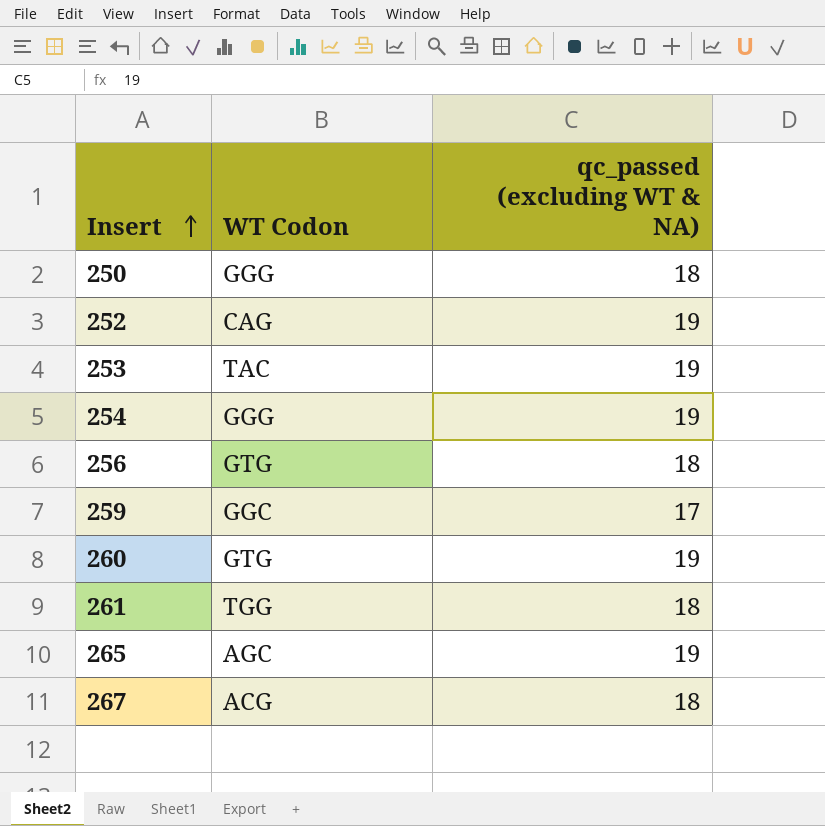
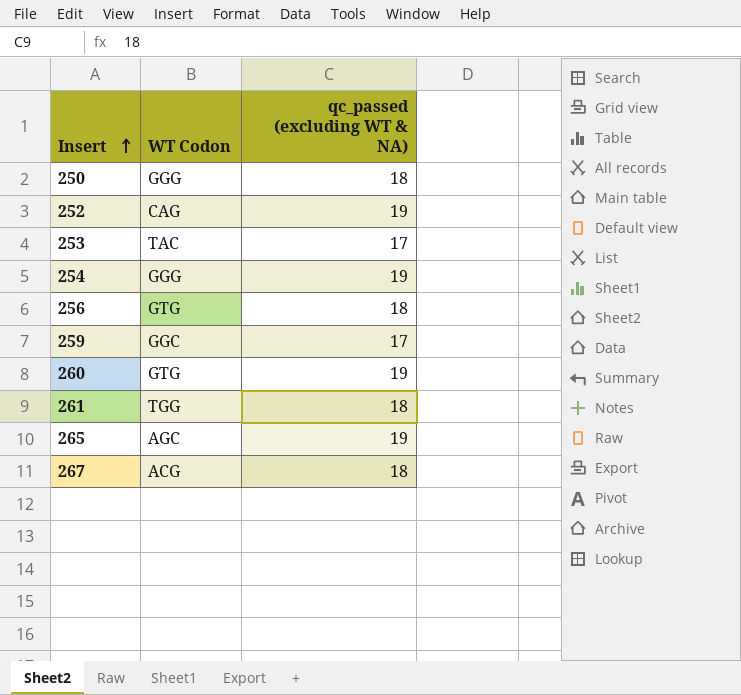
253 | qc_passed (excluding WT & NA): 19 -> 17

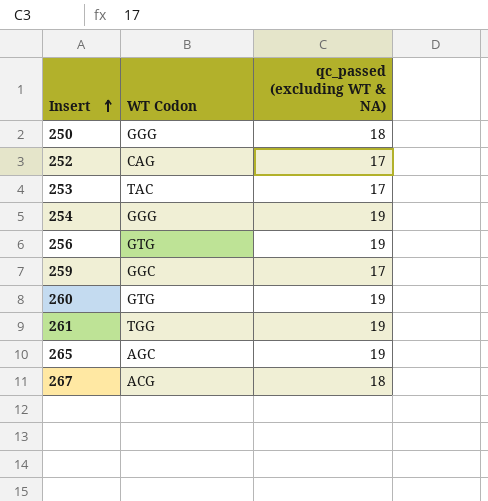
252 | qc_passed (excluding WT & NA): 19 -> 17
256 | qc_passed (excluding WT & NA): 18 -> 19
261 | qc_passed (excluding WT & NA): 18 -> 19

